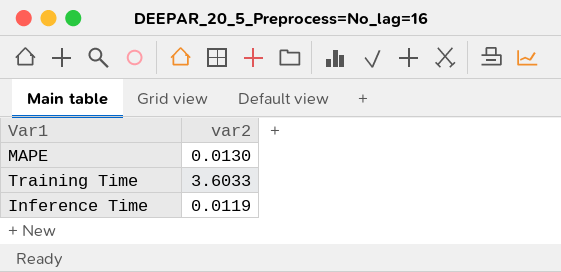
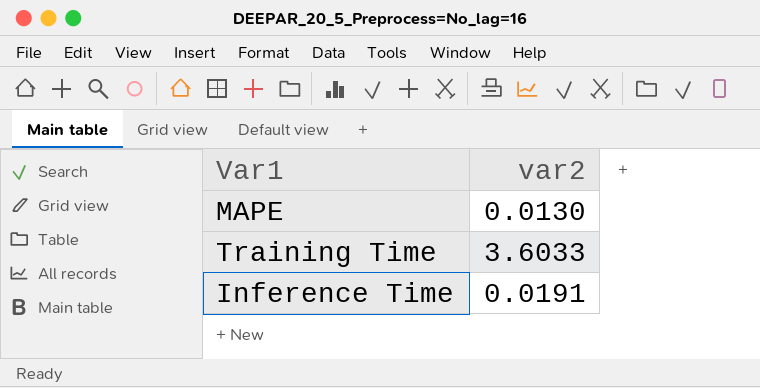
Inference Time | var2: 0.0119 -> 0.0191

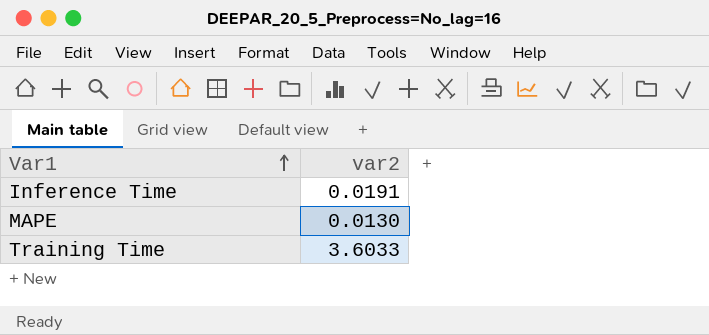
row order: none -> Var1 ascending

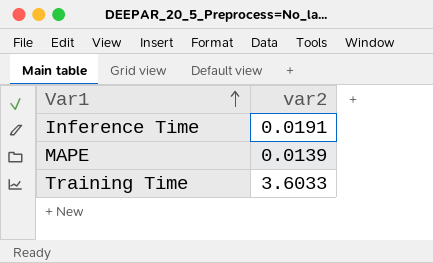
MAPE | var2: 0.0130 -> 0.0139

